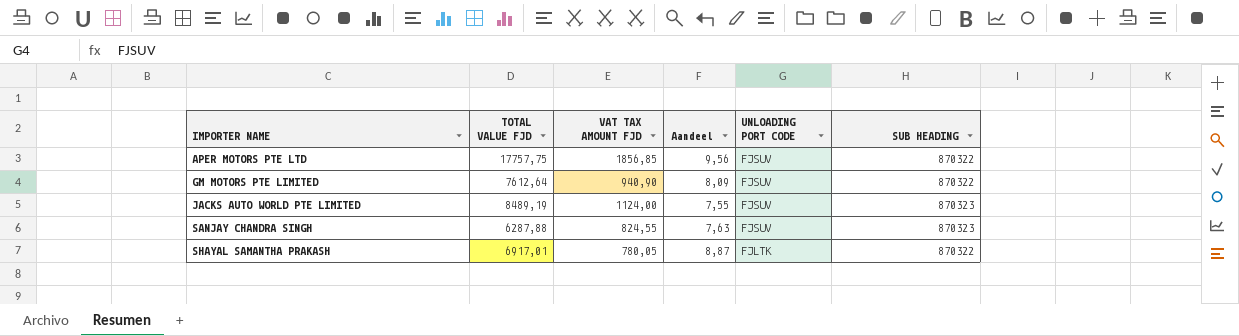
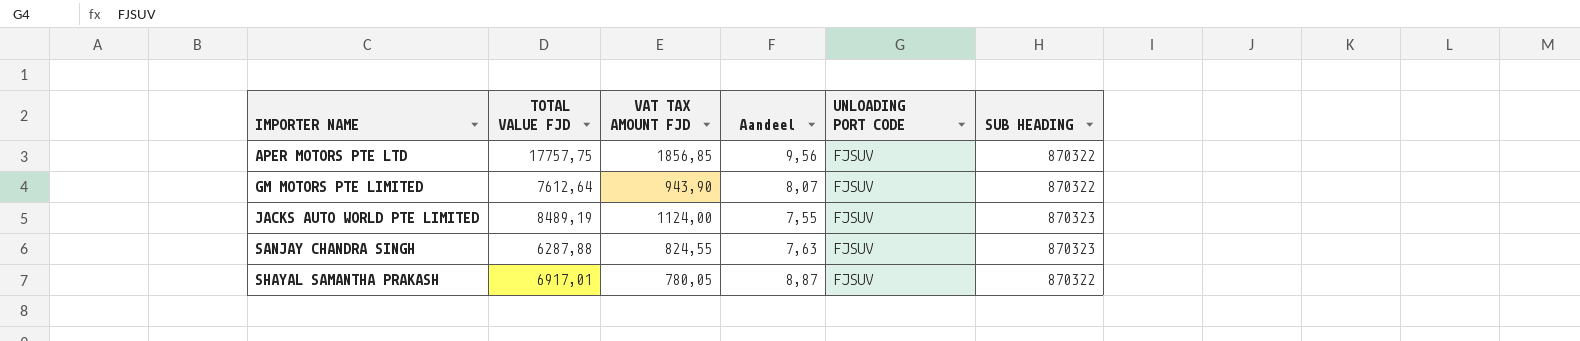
GM MOTORS PTE LIMITED | VAT TAX AMOUNT FJD: 940,90 -> 943,90
GM MOTORS PTE LIMITED | Aandeel: 8,09 -> 8,07
SHAYAL SAMANTHA PRAKASH | UNLOADING PORT CODE: FJLTK -> FJSUV

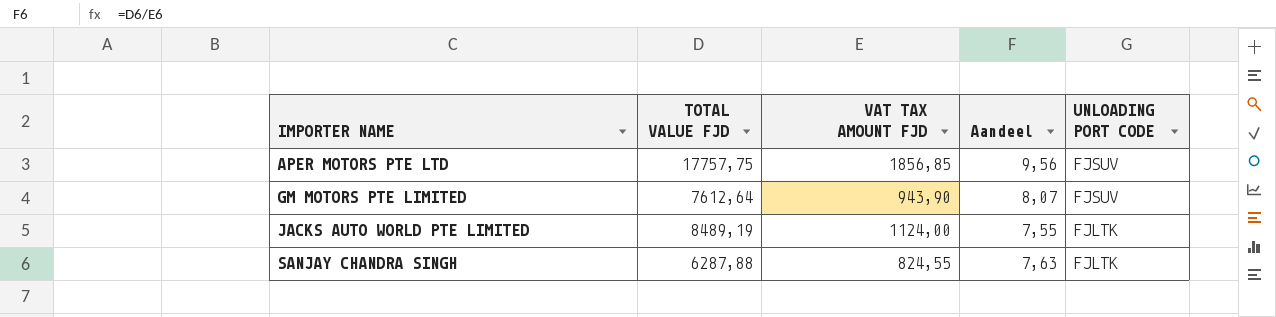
column SUB HEADING | position: 6 -> none
row SHAYAL SAMANTHA PRAKASH: 6917,01 | 780,05 | 8,87 | FJSUV | 870322 -> none
JACKS AUTO WORLD PTE LIMITED | UNLOADING PORT CODE: FJSUV -> FJLTK
SANJAY CHANDRA SINGH | UNLOADING PORT CODE: FJSUV -> FJLTK

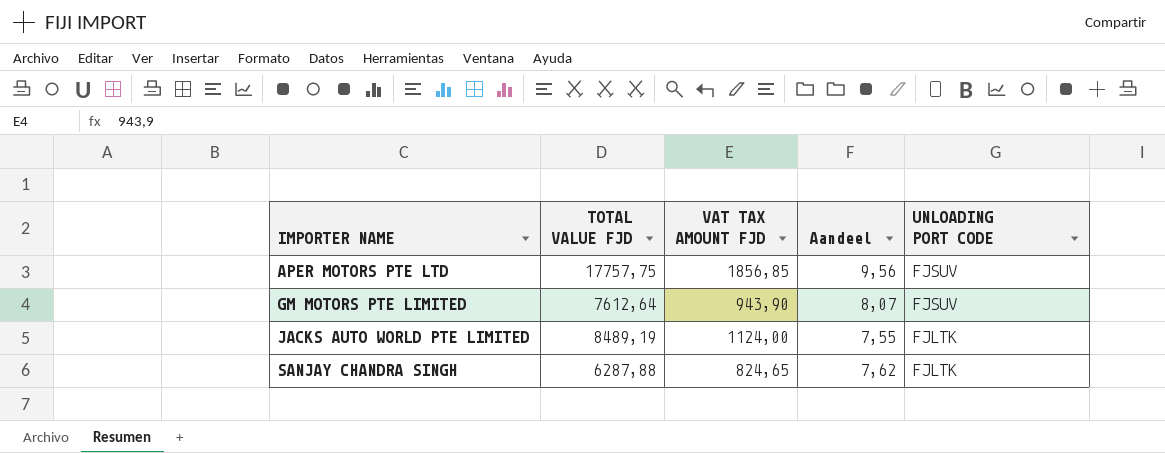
SANJAY CHANDRA SINGH | VAT TAX AMOUNT FJD: 824,55 -> 824,65
SANJAY CHANDRA SINGH | Aandeel: 7,63 -> 7,62

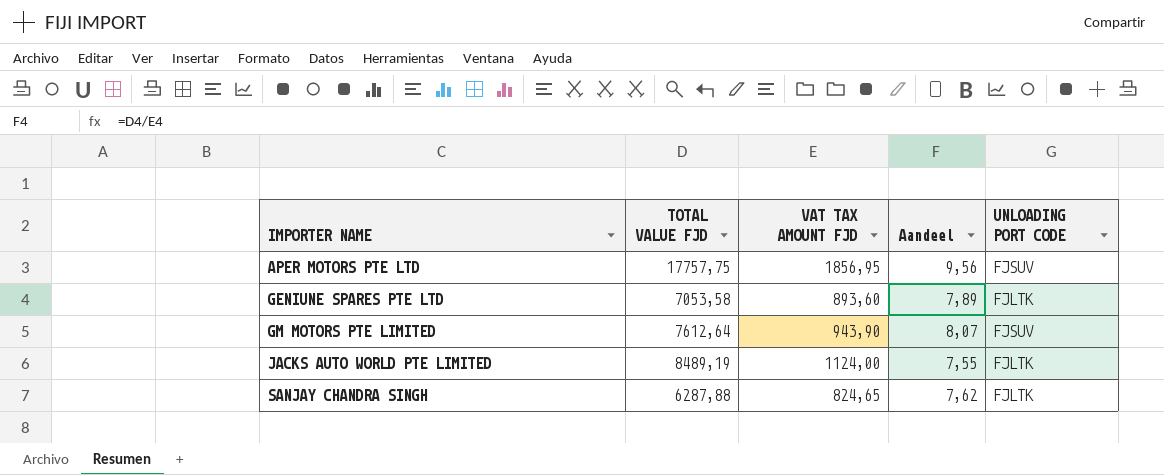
APER MOTORS PTE LTD | VAT TAX AMOUNT FJD: 1856,85 -> 1856,95
row GENIUNE SPARES PTE LTD: none -> 7053,58 | 893,60 | 7,89 | FJLTK

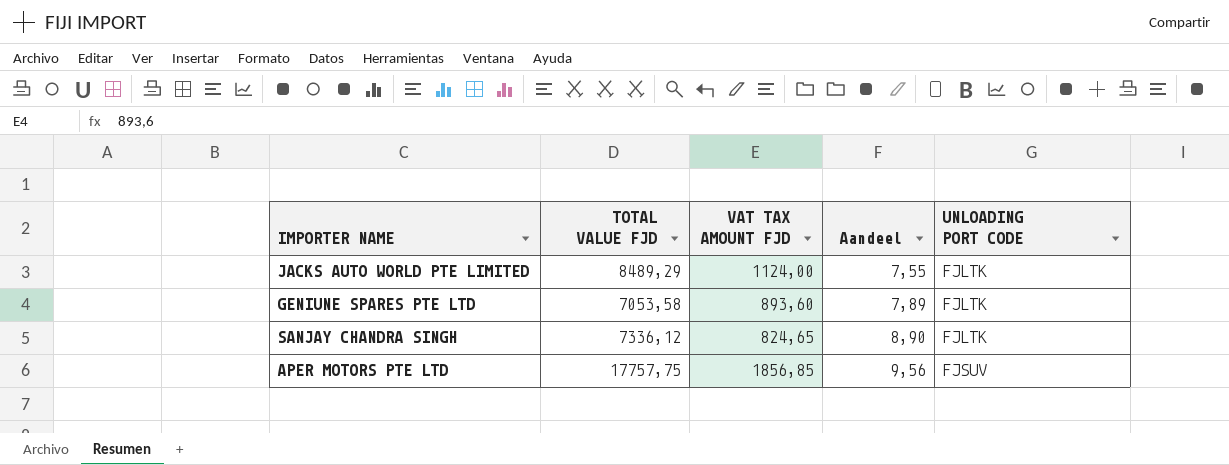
row order: IMPORTER NAME ascending -> Aandeel ascending
row GM MOTORS PTE LIMITED: 7612,64 | 943,90 | 8,07 | FJSUV -> none
JACKS AUTO WORLD PTE LIMITED | TOTAL VALUE FJD: 8489,19 -> 8489,29
SANJAY CHANDRA SINGH | TOTAL VALUE FJD: 6287,88 -> 7336,12
SANJAY CHANDRA SINGH | Aandeel: 7,62 -> 8,90
APER MOTORS PTE LTD | VAT TAX AMOUNT FJD: 1856,95 -> 1856,85

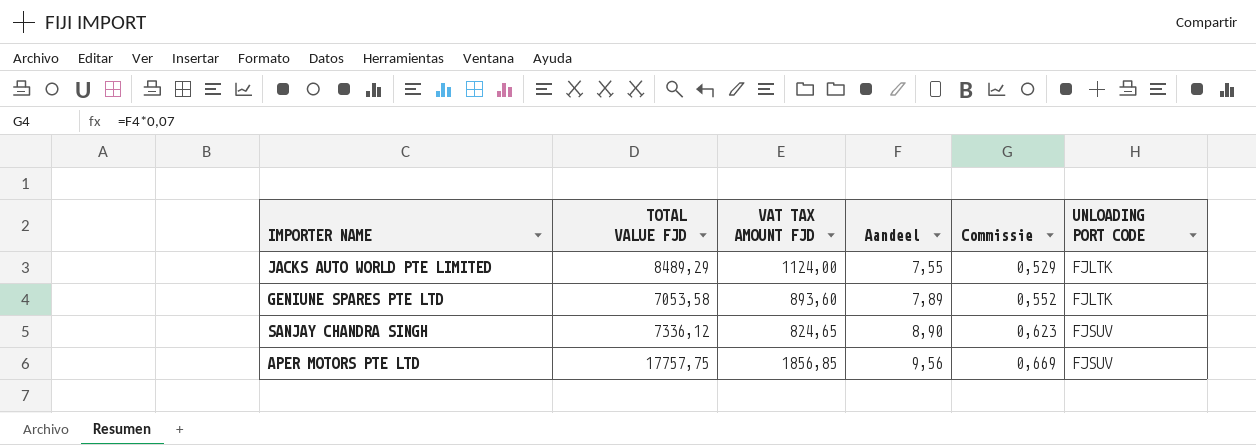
column Commissie | formula: none -> [Aandeel] * 0,07
SANJAY CHANDRA SINGH | UNLOADING PORT CODE: FJLTK -> FJSUV

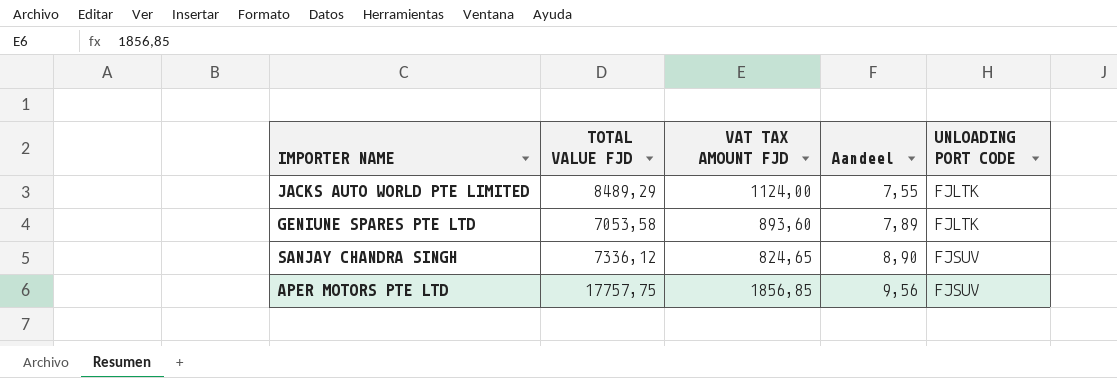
column Commissie | formula: [Aandeel] * 0,07 -> none

